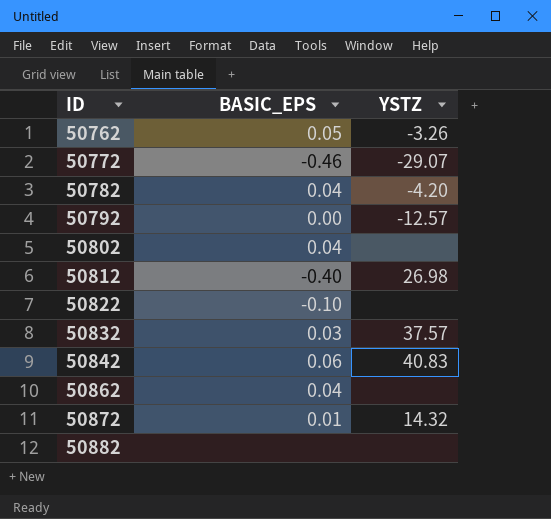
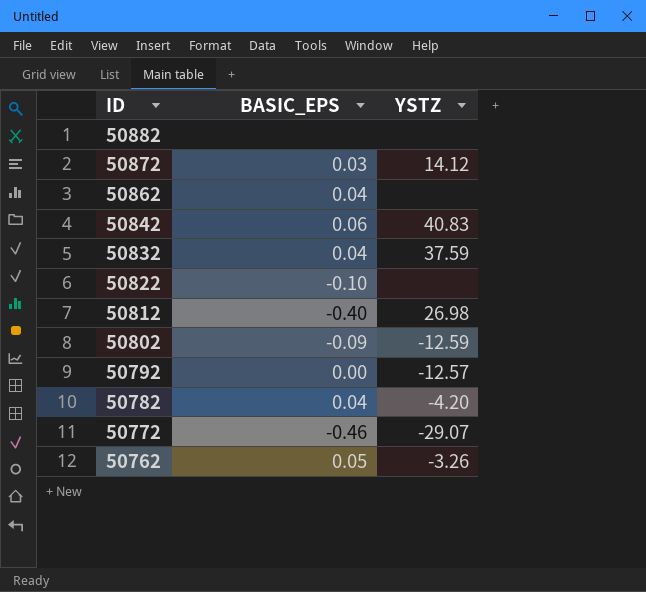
row order: ID ascending -> ID descending
50872 | BASIC_EPS: 0.01 -> 0.03
50872 | YSTZ: 14.32 -> 14.12
50832 | BASIC_EPS: 0.03 -> 0.04
50832 | YSTZ: 37.57 -> 37.59
50802 | BASIC_EPS: 0.04 -> -0.09
50802 | YSTZ: none -> -12.59

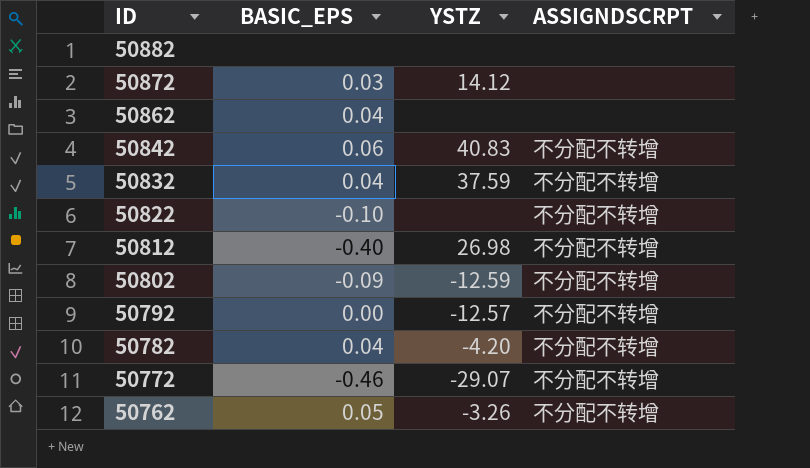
column ASSIGNDSCRPT | position: none -> 4

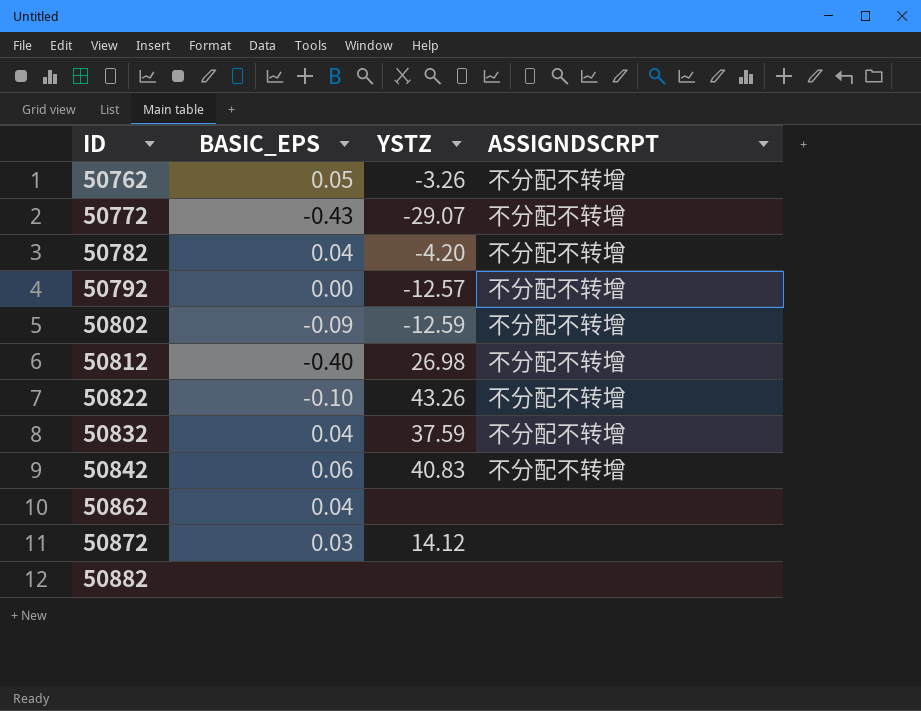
row order: ID descending -> ID ascending
50772 | BASIC_EPS: -0.46 -> -0.43
50822 | YSTZ: none -> 43.26

